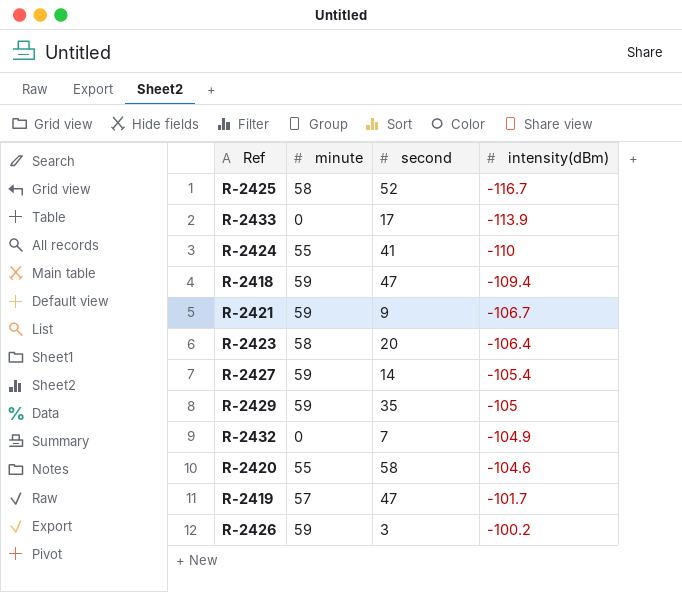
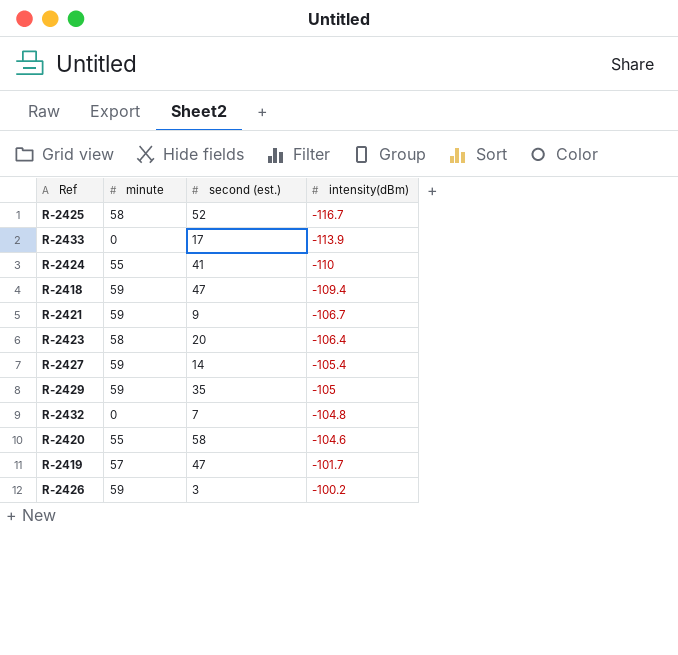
column name: second -> second (est.)
R-2432 | intensity(dBm): -104.9 -> -104.8

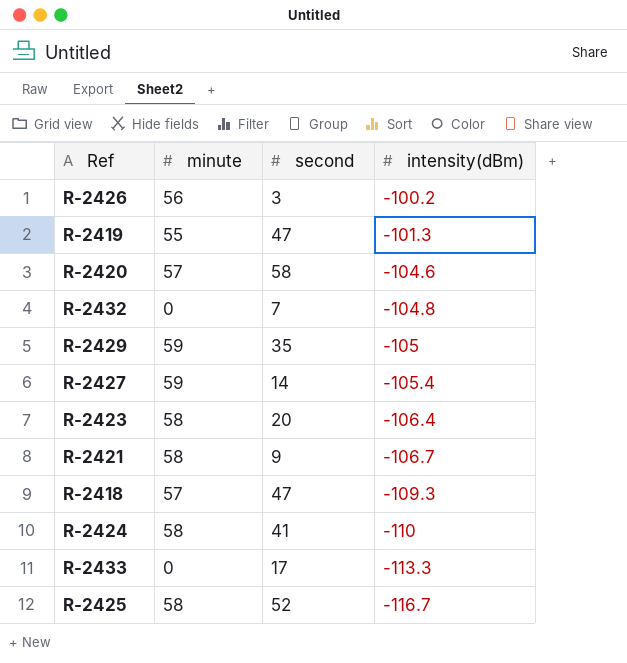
row order: intensity(dBm) ascending -> intensity(dBm) descending
column name: second (est.) -> second
R-2426 | minute: 59 -> 56
R-2419 | minute: 57 -> 55
R-2419 | intensity(dBm): -101.7 -> -101.3
R-2420 | minute: 55 -> 57
R-2421 | minute: 59 -> 58
R-2418 | minute: 59 -> 57
R-2418 | intensity(dBm): -109.4 -> -109.3
R-2424 | minute: 55 -> 58
R-2433 | intensity(dBm): -113.9 -> -113.3

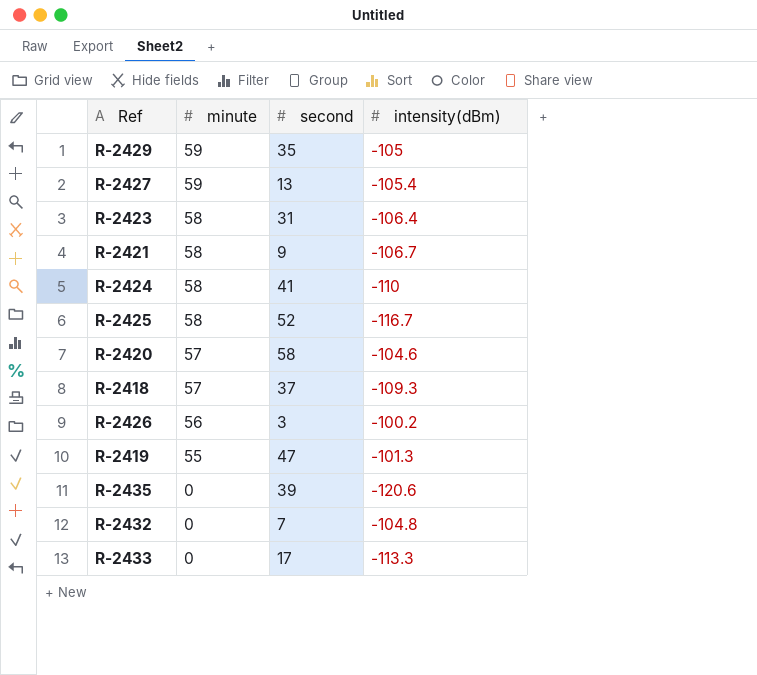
row order: intensity(dBm) descending -> minute descending
R-2427 | second: 14 -> 13
R-2423 | second: 20 -> 31
R-2418 | second: 47 -> 37
row R-2435: none -> 0 | 39 | -120.6

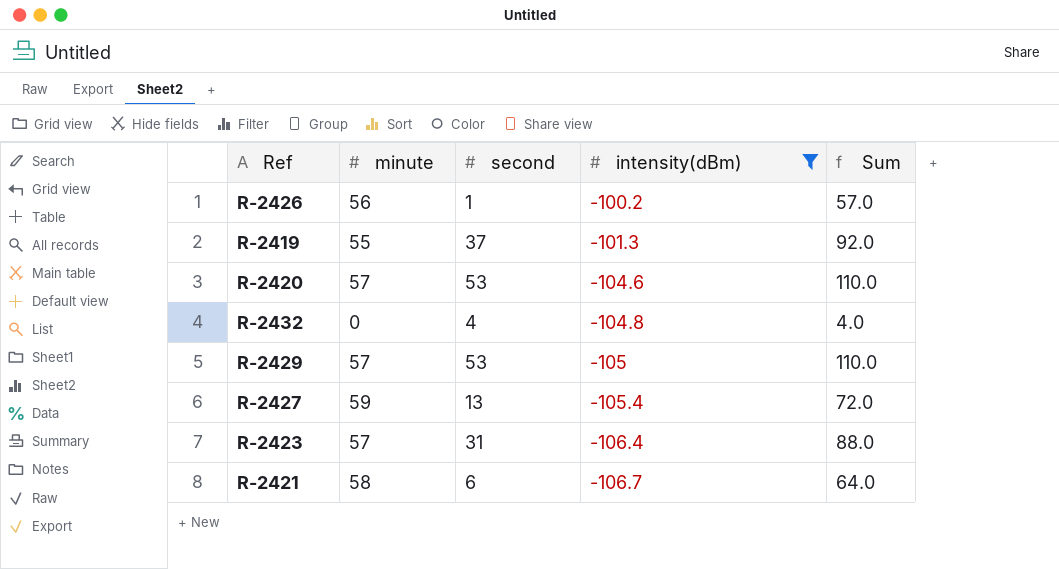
filter: none -> intensity(dBm) >= -106.7
row order: minute descending -> intensity(dBm) descending
column Sum | formula: none -> [minute] + [second]
R-2426 | second: 3 -> 1
R-2419 | second: 47 -> 37
R-2420 | second: 58 -> 53
R-2432 | second: 7 -> 4
R-2429 | minute: 59 -> 57
R-2429 | second: 35 -> 53
R-2423 | minute: 58 -> 57
R-2421 | second: 9 -> 6

